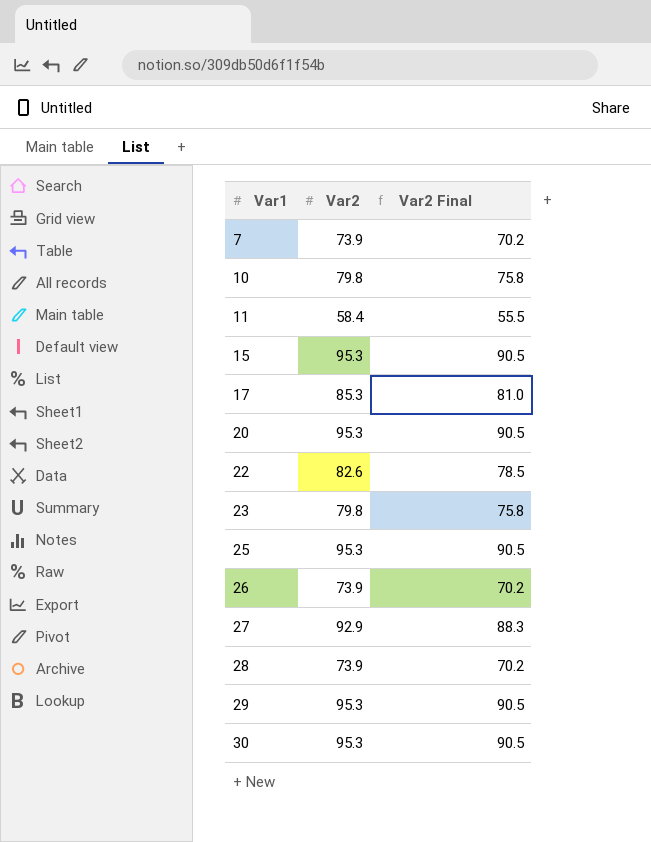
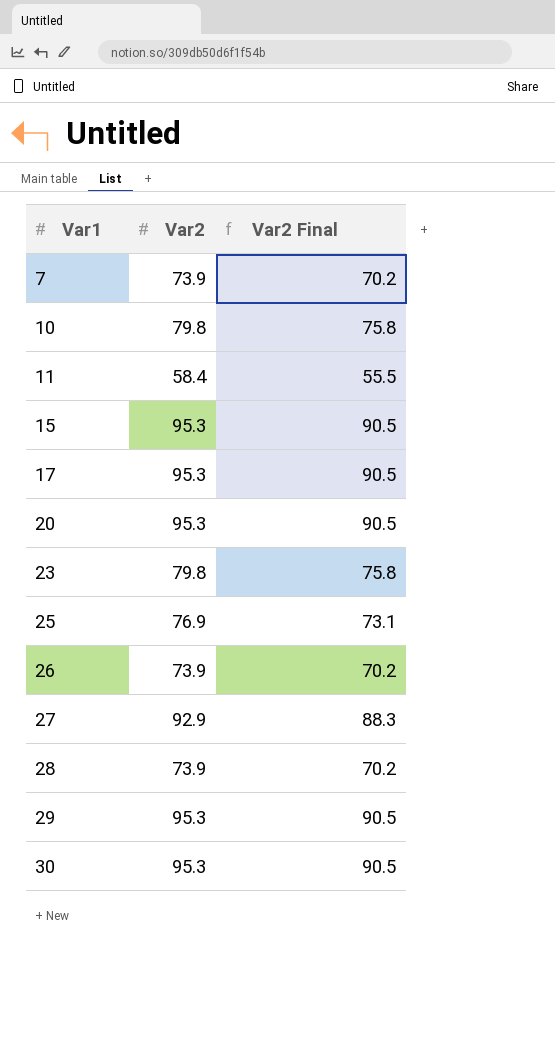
row 22: 82.6 | 78.5 -> none
17 | Var2: 85.3 -> 95.3
17 | Var2 Final: 81.0 -> 90.5
25 | Var2: 95.3 -> 76.9
25 | Var2 Final: 90.5 -> 73.1

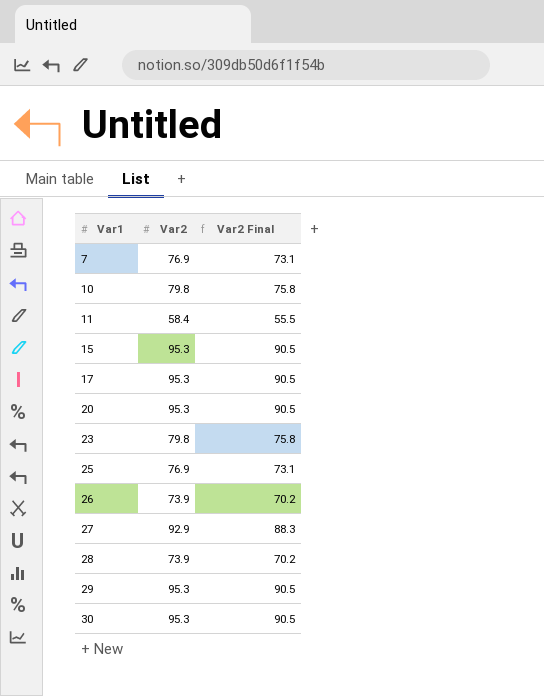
7 | Var2: 73.9 -> 76.9
7 | Var2 Final: 70.2 -> 73.1

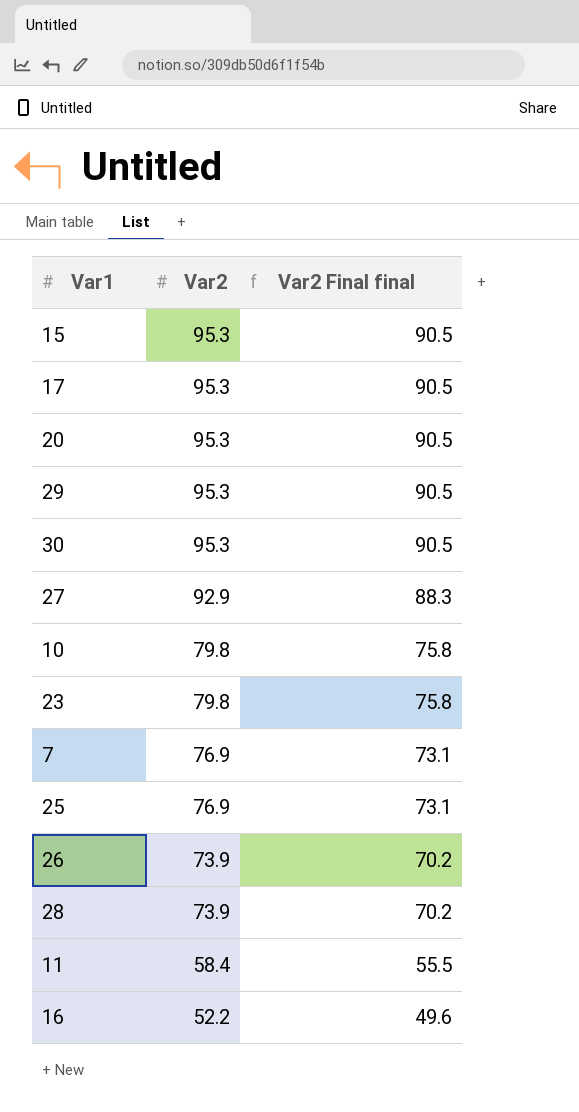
row order: Var1 ascending -> Var2 descending
column name: Var2 Final -> Var2 Final final
row 16: none -> 52.2 | 49.6

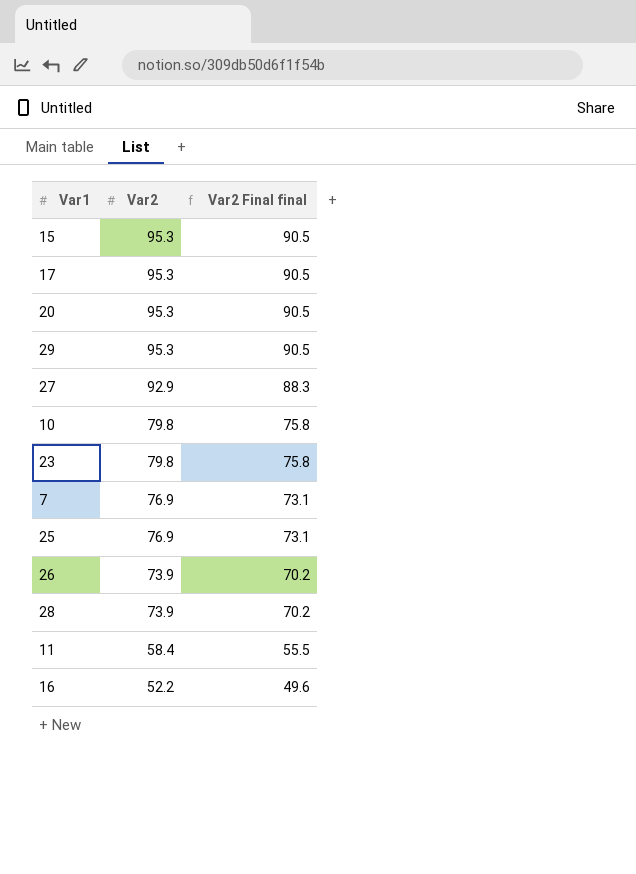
row 30: 95.3 | 90.5 -> none

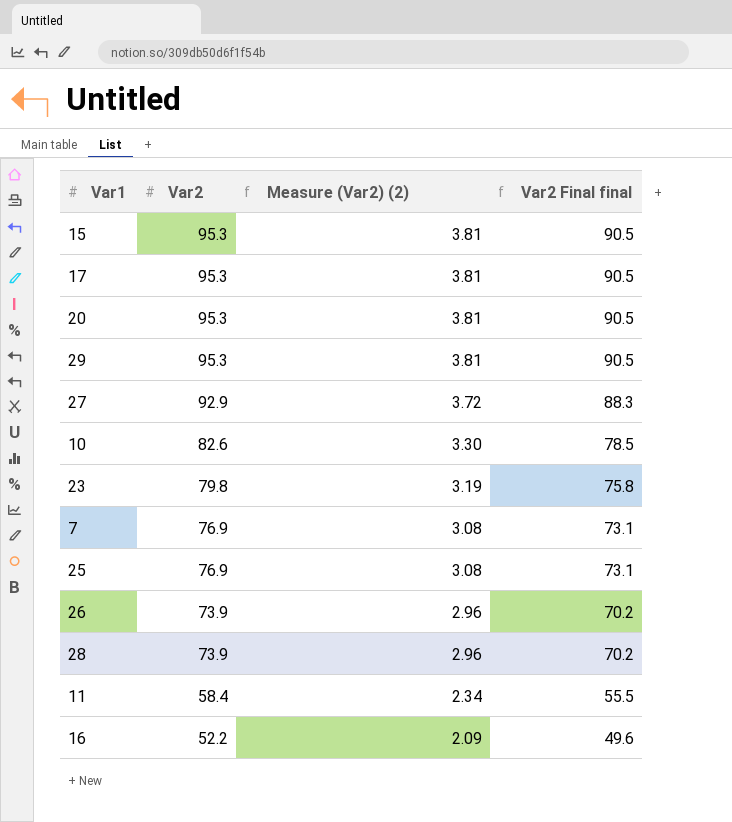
column Measure (Var2) (2) | formula: none -> [Var2] * 0.04
10 | Var2: 79.8 -> 82.6
10 | Var2 Final final: 75.8 -> 78.5

